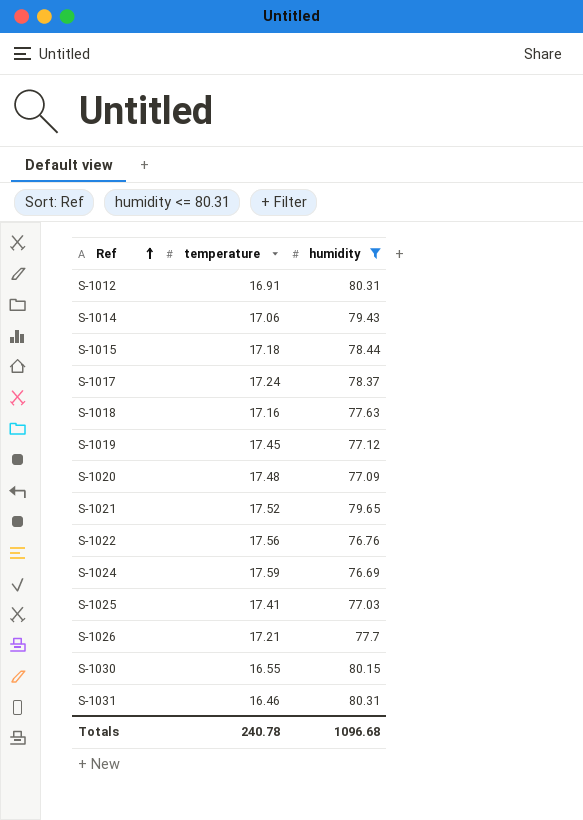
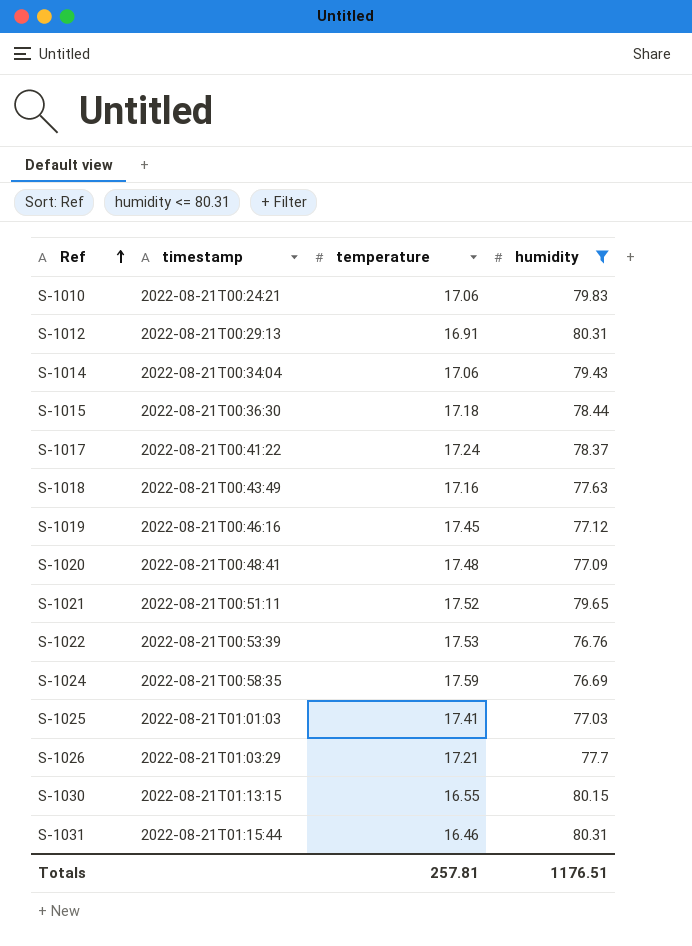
column timestamp | position: none -> 2
row S-1010: none -> 2022-08-21T00:24:21 | 17.06 | 79.83
S-1022 | temperature: 17.56 -> 17.53
Totals | temperature: 240.78 -> 257.81
Totals | humidity: 1096.68 -> 1176.51

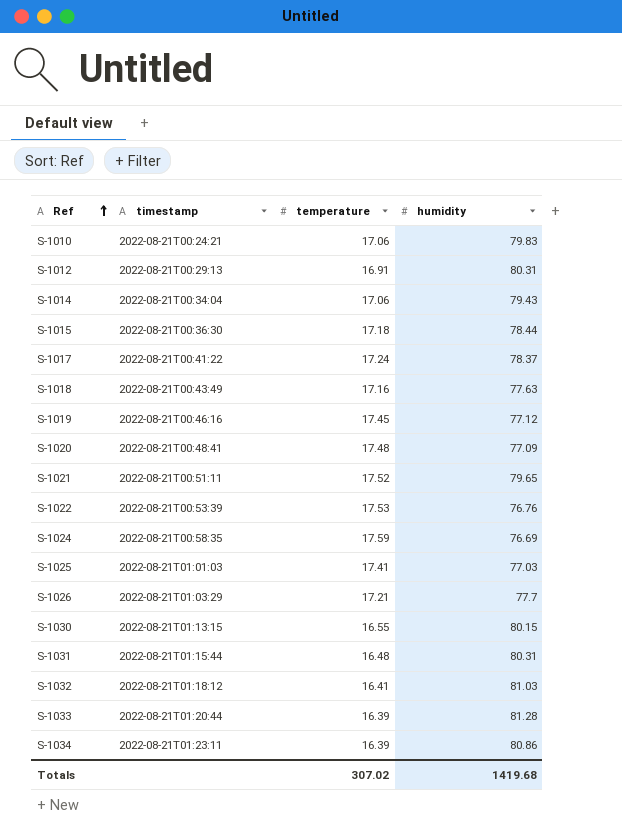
filter: humidity <= 80.31 -> none
S-1031 | temperature: 16.46 -> 16.48
Totals | temperature: 257.81 -> 307.02
Totals | humidity: 1176.51 -> 1419.68

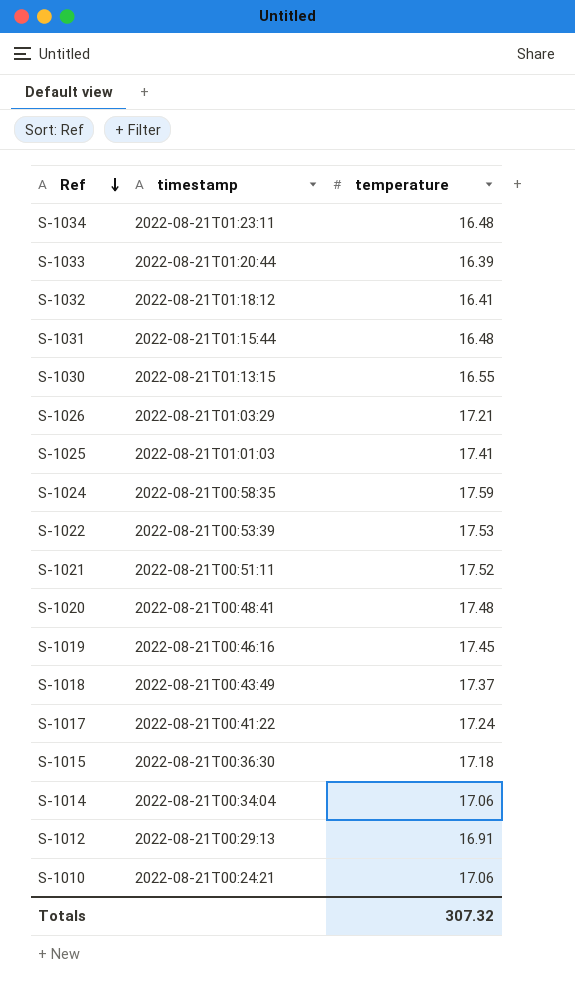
row order: Ref ascending -> Ref descending
column humidity | position: 4 -> none
S-1034 | temperature: 16.39 -> 16.48
S-1018 | temperature: 17.16 -> 17.37
Totals | temperature: 307.02 -> 307.32

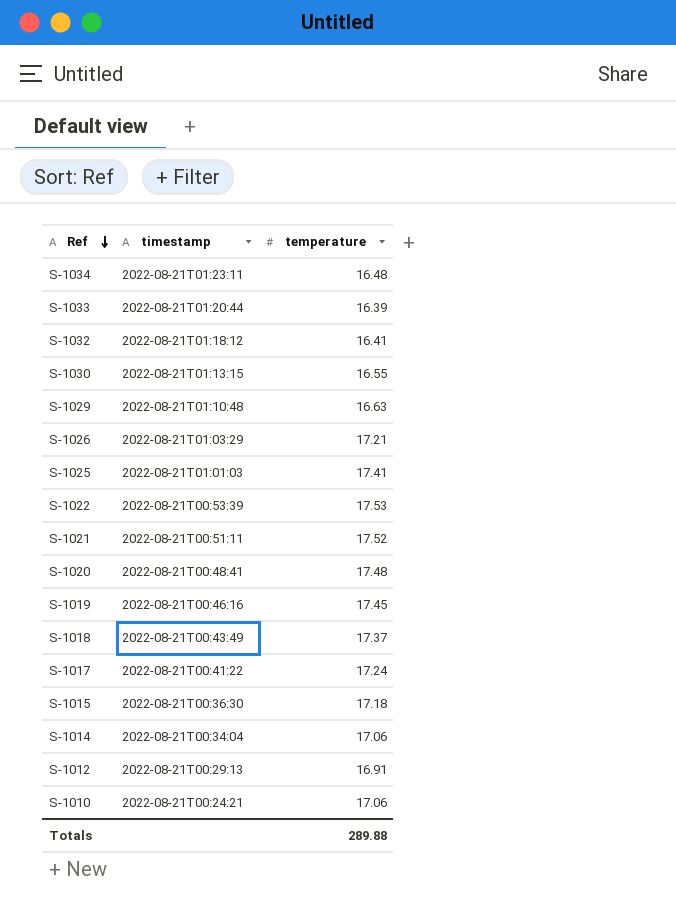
row S-1031: 2022-08-21T01:15:44 | 16.48 -> none
row S-1024: 2022-08-21T00:58:35 | 17.59 -> none
row S-1029: none -> 2022-08-21T01:10:48 | 16.63
Totals | temperature: 307.32 -> 289.88

